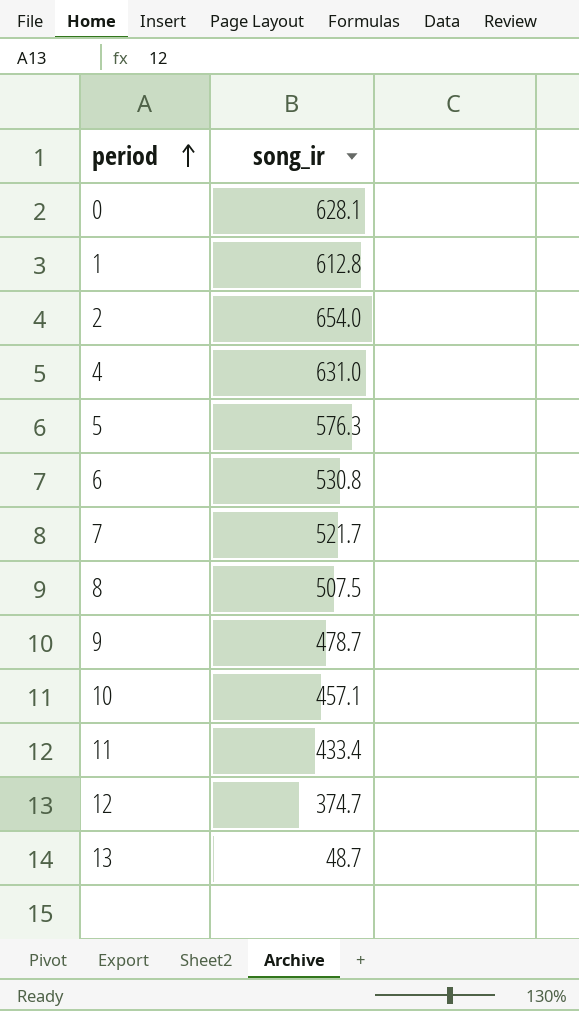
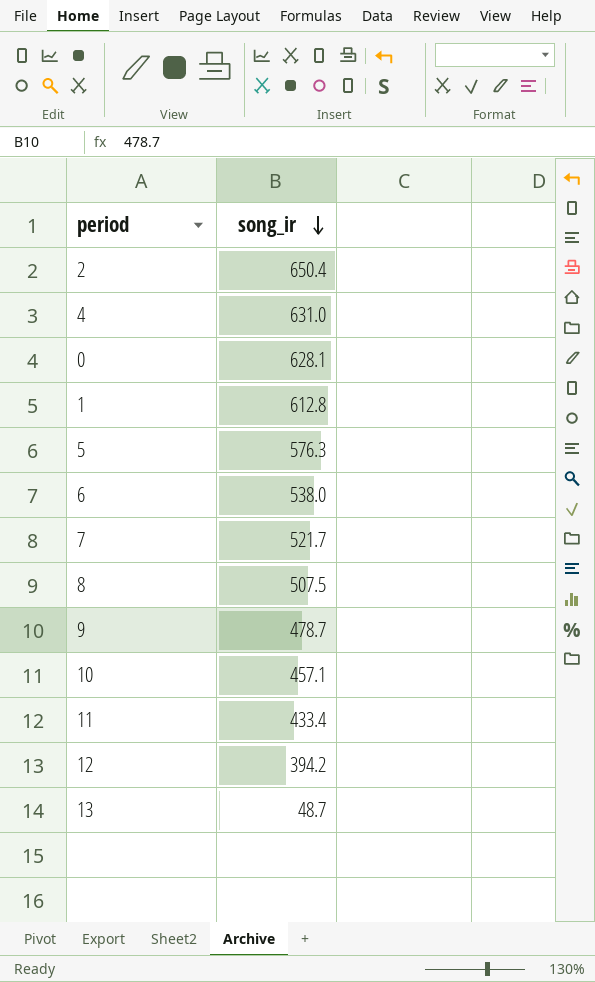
row order: period ascending -> song_ir descending
2 | song_ir: 654.0 -> 650.4
6 | song_ir: 530.8 -> 538.0
12 | song_ir: 374.7 -> 394.2

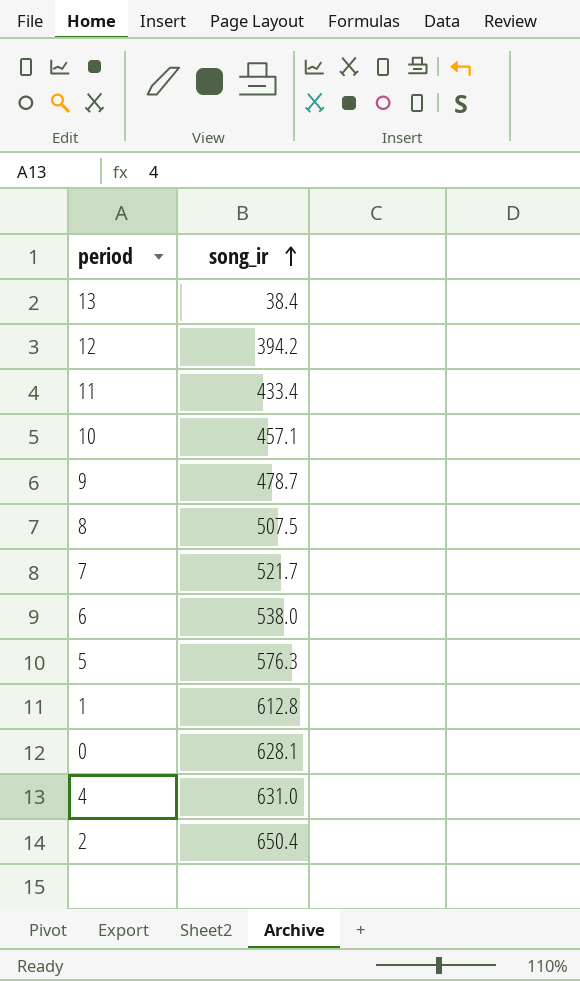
row order: song_ir descending -> song_ir ascending
13 | song_ir: 48.7 -> 38.4

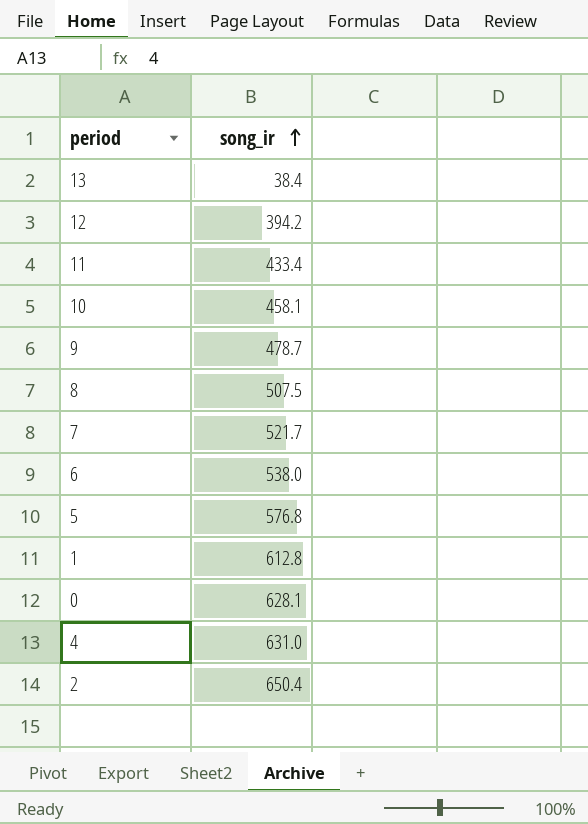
10 | song_ir: 457.1 -> 458.1
5 | song_ir: 576.3 -> 576.8

